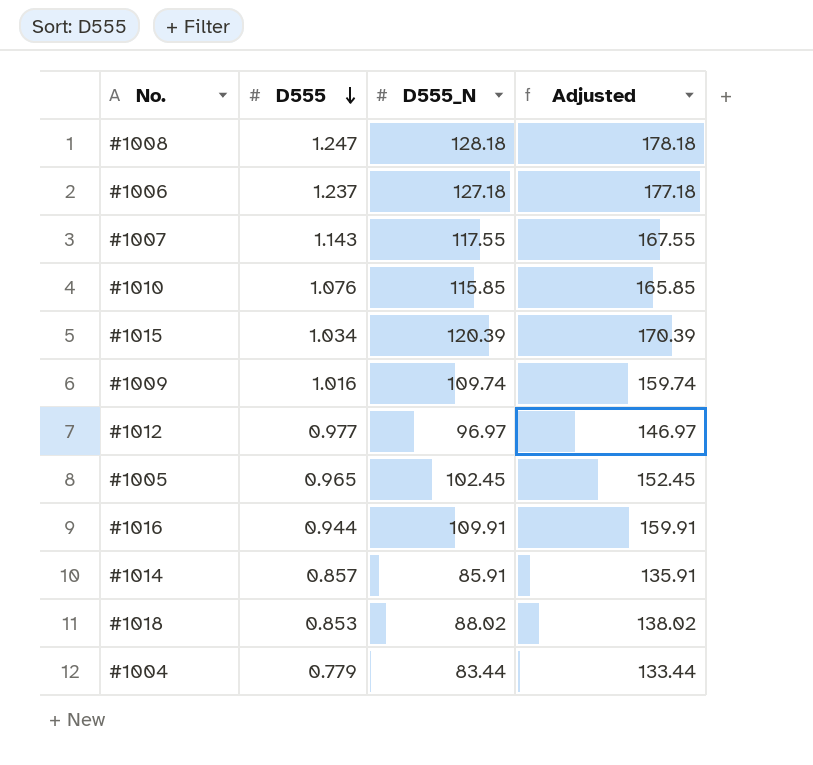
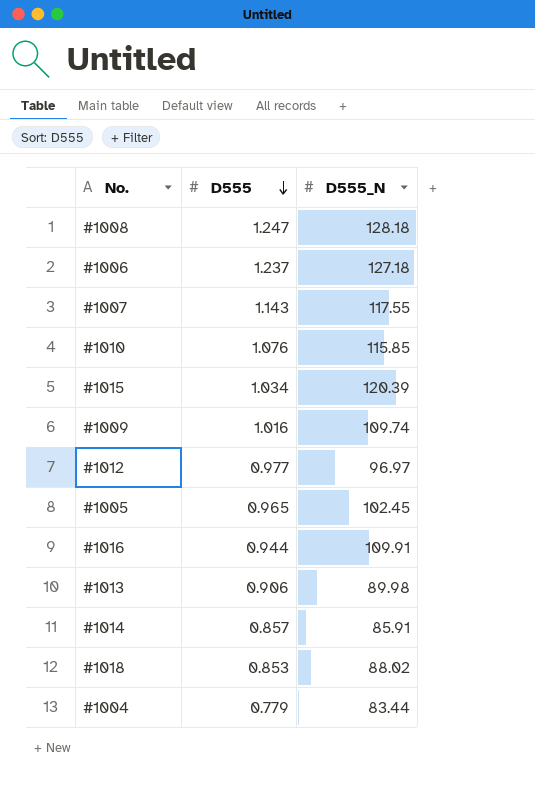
column Adjusted | formula: [D555_N] + 50 -> none
row #1013: none -> 0.906 | 89.98

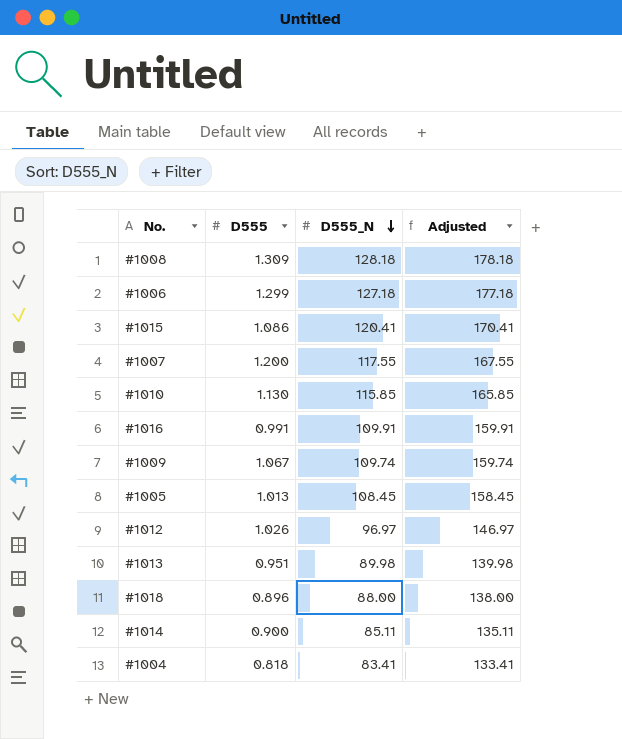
row order: D555 descending -> D555_N descending
column Adjusted | formula: none -> [D555_N] + 50
#1008 | D555: 1.247 -> 1.309
#1006 | D555: 1.237 -> 1.299
#1015 | D555: 1.034 -> 1.086
#1015 | D555_N: 120.39 -> 120.41
#1007 | D555: 1.143 -> 1.200
#1010 | D555: 1.076 -> 1.130
#1016 | D555: 0.944 -> 0.991
#1009 | D555: 1.016 -> 1.067
#1005 | D555: 0.965 -> 1.013
#1005 | D555_N: 102.45 -> 108.45
#1012 | D555: 0.977 -> 1.026
#1013 | D555: 0.906 -> 0.951
#1018 | D555: 0.853 -> 0.896
#1018 | D555_N: 88.02 -> 88.00
#1014 | D555: 0.857 -> 0.900
#1014 | D555_N: 85.91 -> 85.11
#1004 | D555: 0.779 -> 0.818
#1004 | D555_N: 83.44 -> 83.41

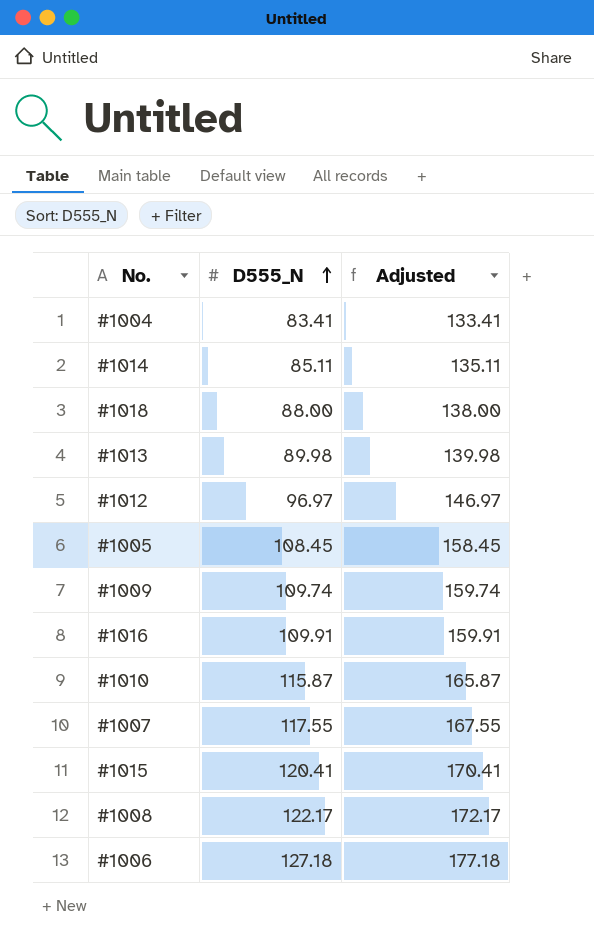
row order: D555_N descending -> D555_N ascending
column D555 | position: 2 -> none
#1010 | D555_N: 115.85 -> 115.87
#1010 | Adjusted: 165.85 -> 165.87
#1008 | D555_N: 128.18 -> 122.17
#1008 | Adjusted: 178.18 -> 172.17

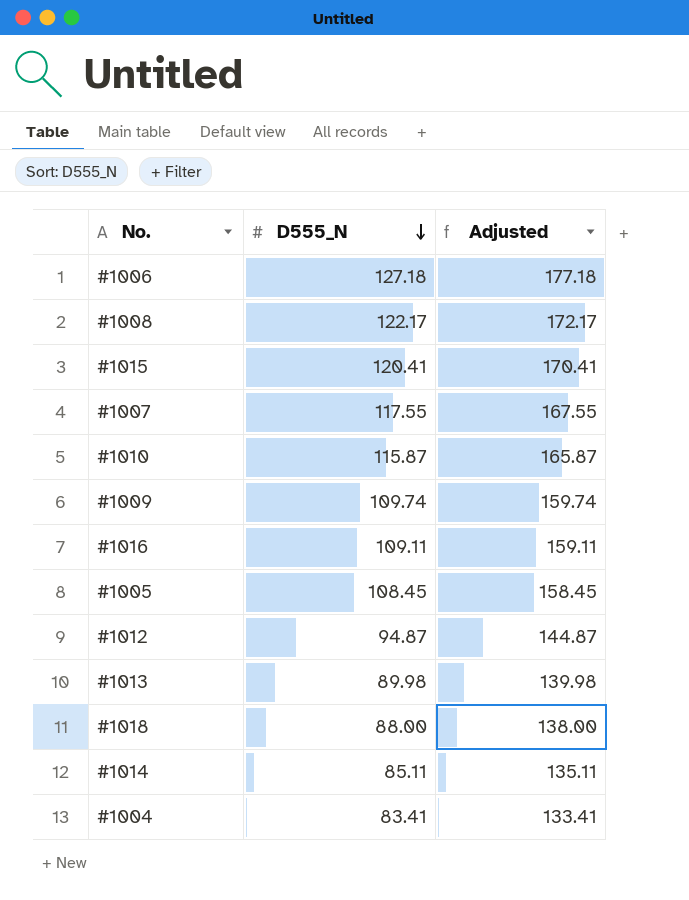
row order: D555_N ascending -> D555_N descending
#1016 | D555_N: 109.91 -> 109.11
#1016 | Adjusted: 159.91 -> 159.11
#1012 | D555_N: 96.97 -> 94.87
#1012 | Adjusted: 146.97 -> 144.87

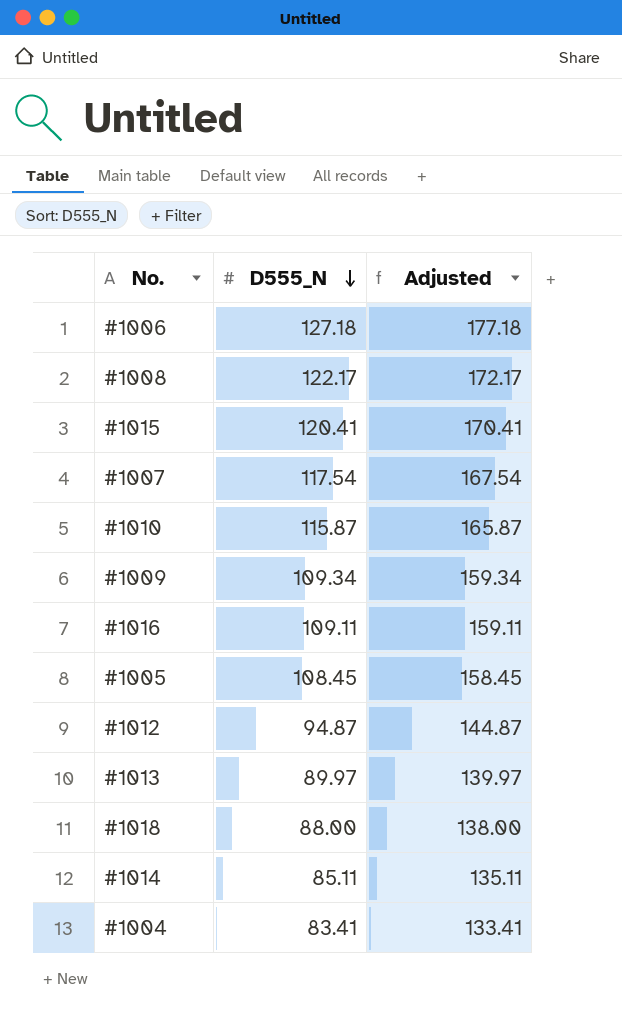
#1007 | D555_N: 117.55 -> 117.54
#1007 | Adjusted: 167.55 -> 167.54
#1009 | D555_N: 109.74 -> 109.34
#1009 | Adjusted: 159.74 -> 159.34
#1013 | D555_N: 89.98 -> 89.97
#1013 | Adjusted: 139.98 -> 139.97

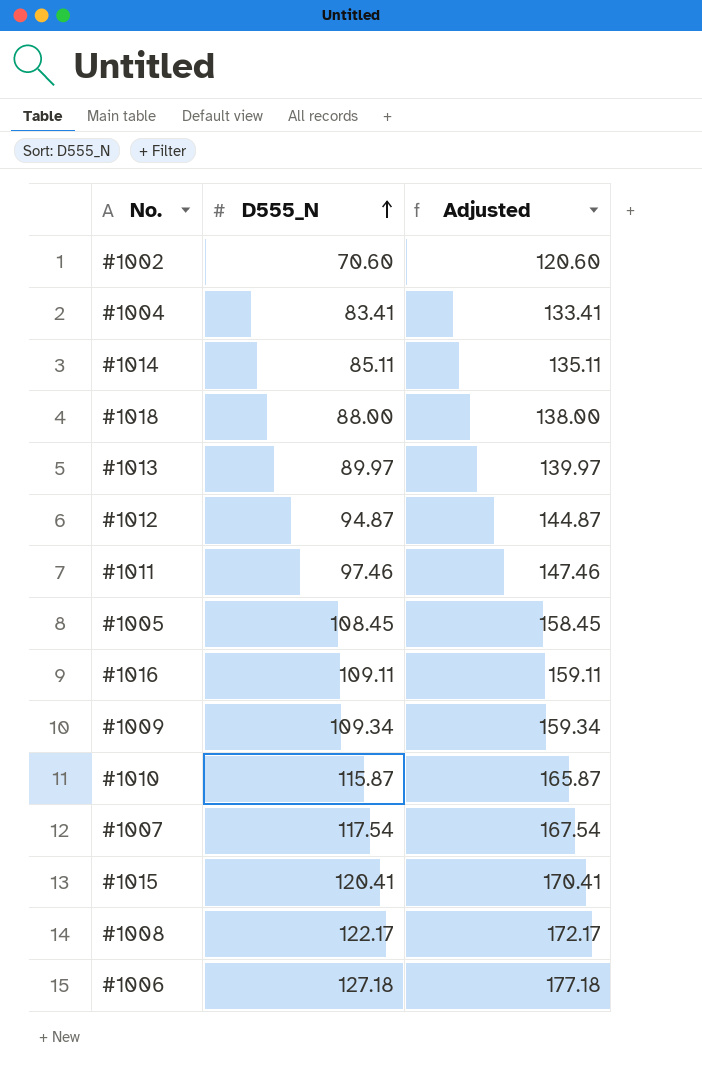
row order: D555_N descending -> D555_N ascending
row #1002: none -> 70.60 | 120.60
row #1011: none -> 97.46 | 147.46

